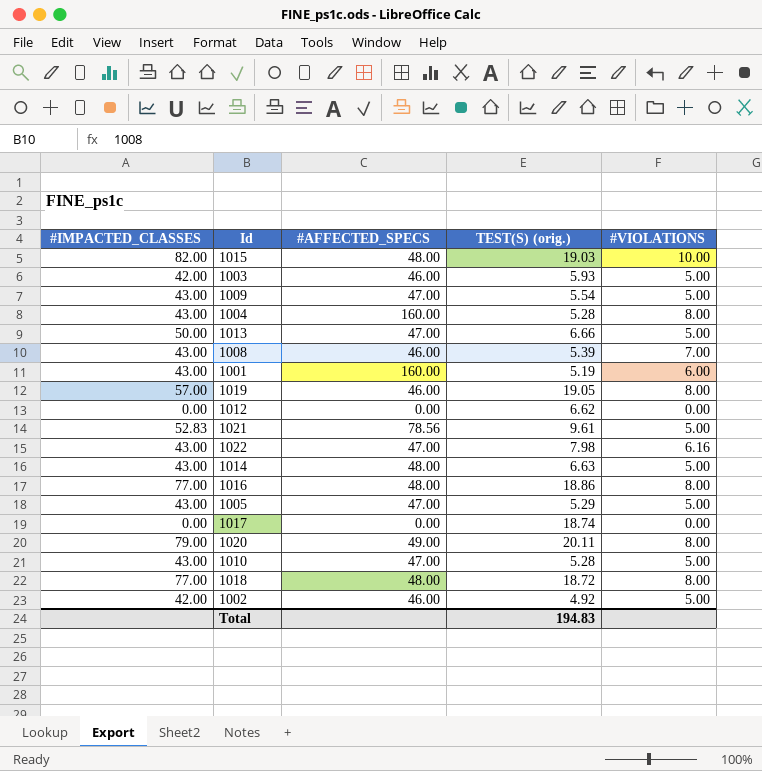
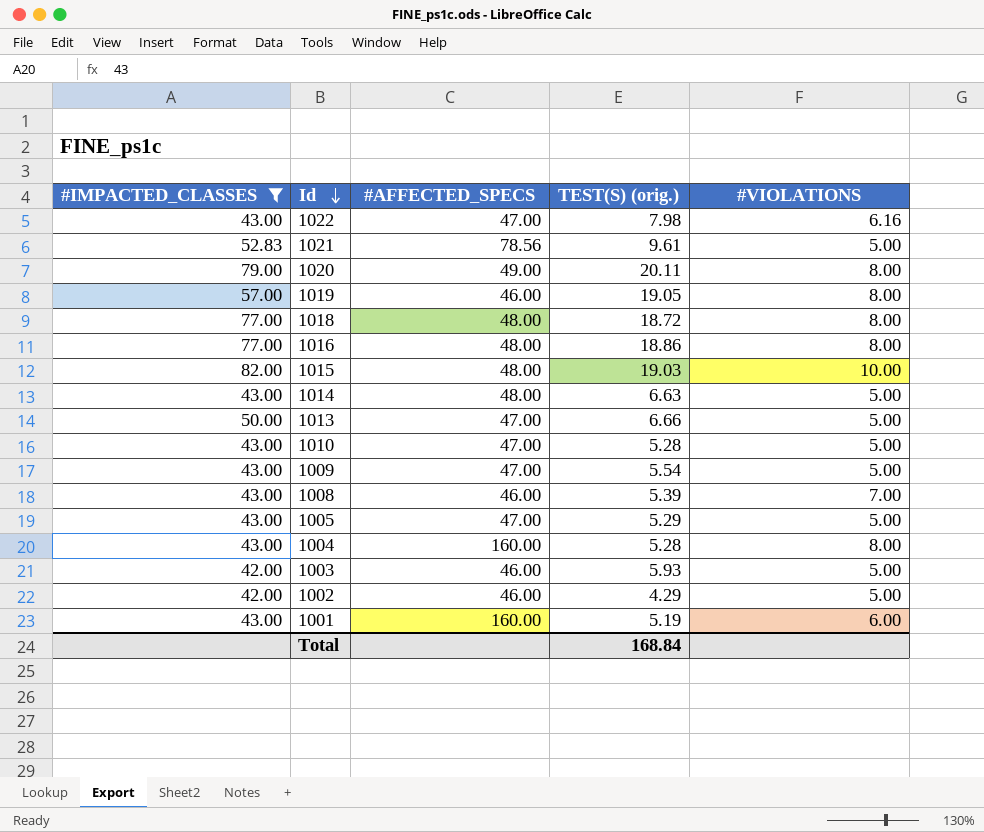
filter: none -> #IMPACTED_CLASSES != 0.00
row order: none -> Id descending
1002 | TEST(S) (orig.): 4.92 -> 4.29
Total | TEST(S) (orig.): 194.83 -> 168.84

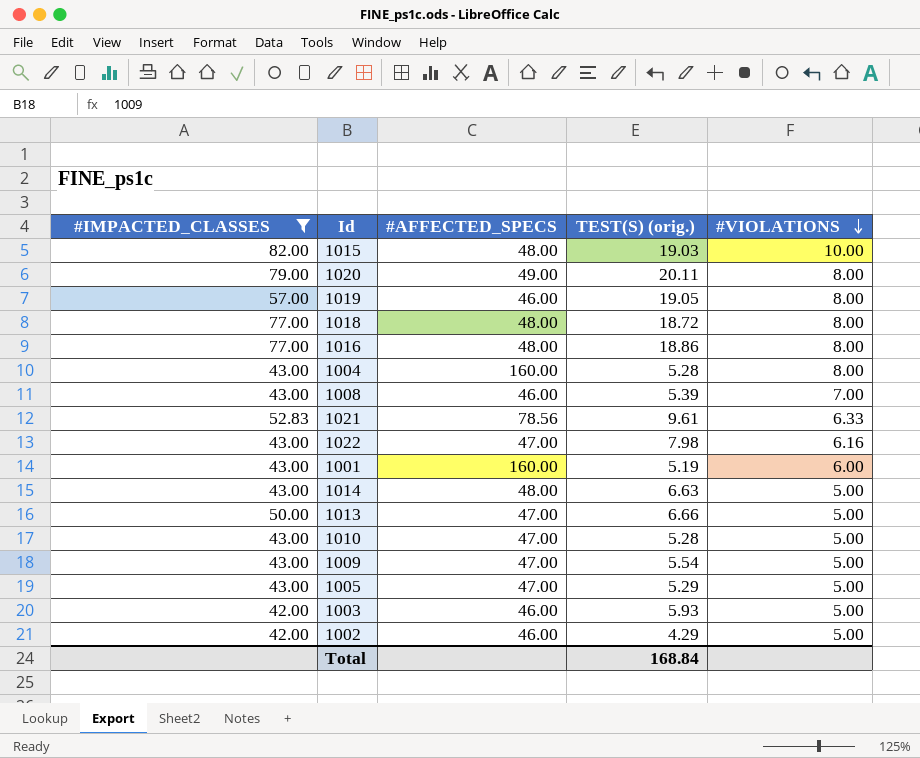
row order: Id descending -> #VIOLATIONS descending
1021 | #VIOLATIONS: 5.00 -> 6.33

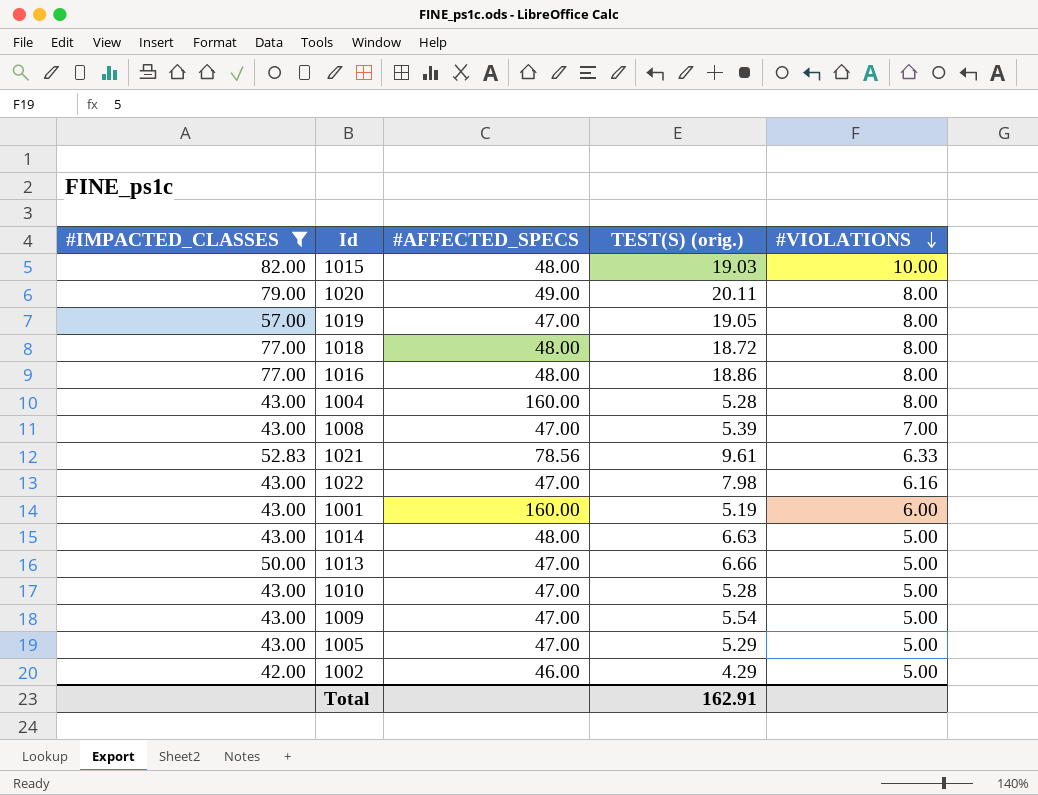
row 1003: 42.00 | 46.00 | 5.93 | 5.00 -> none
1019 | #AFFECTED_SPECS: 46.00 -> 47.00
1008 | #AFFECTED_SPECS: 46.00 -> 47.00
Total | TEST(S) (orig.): 168.84 -> 162.91

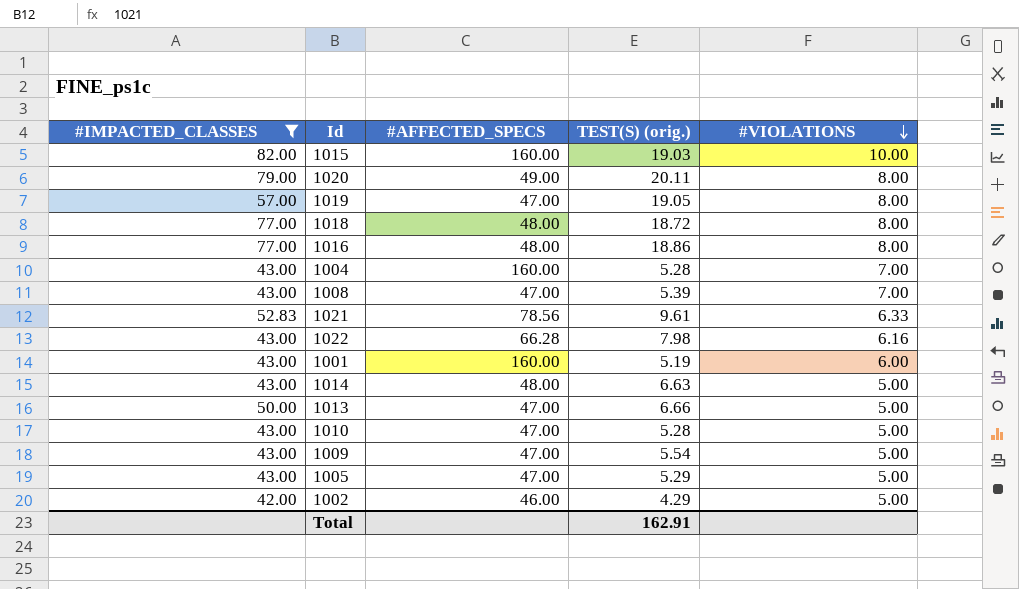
1015 | #AFFECTED_SPECS: 48.00 -> 160.00
1004 | #VIOLATIONS: 8.00 -> 7.00
1022 | #AFFECTED_SPECS: 47.00 -> 66.28

